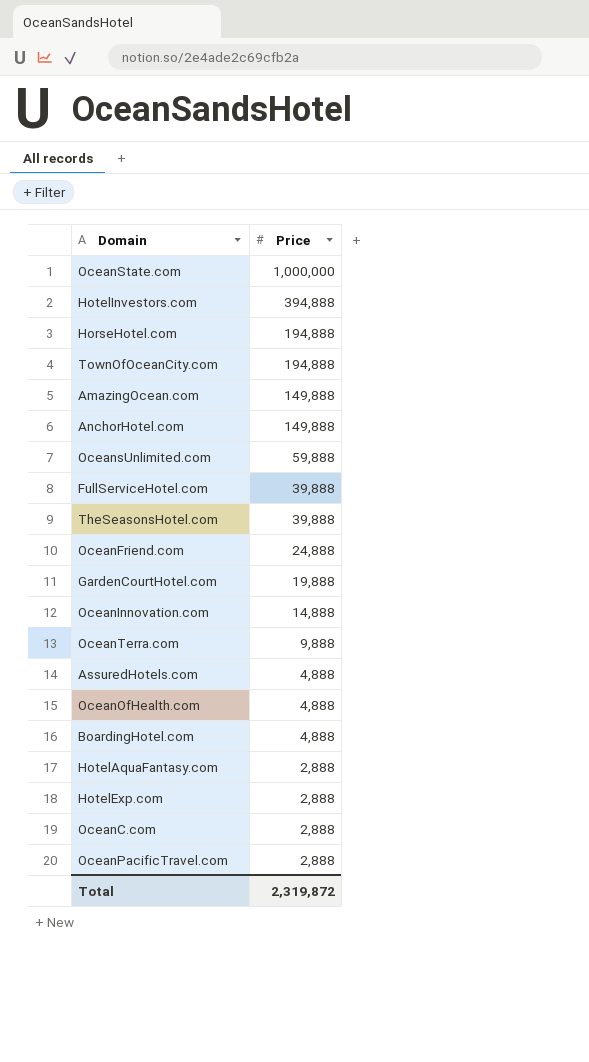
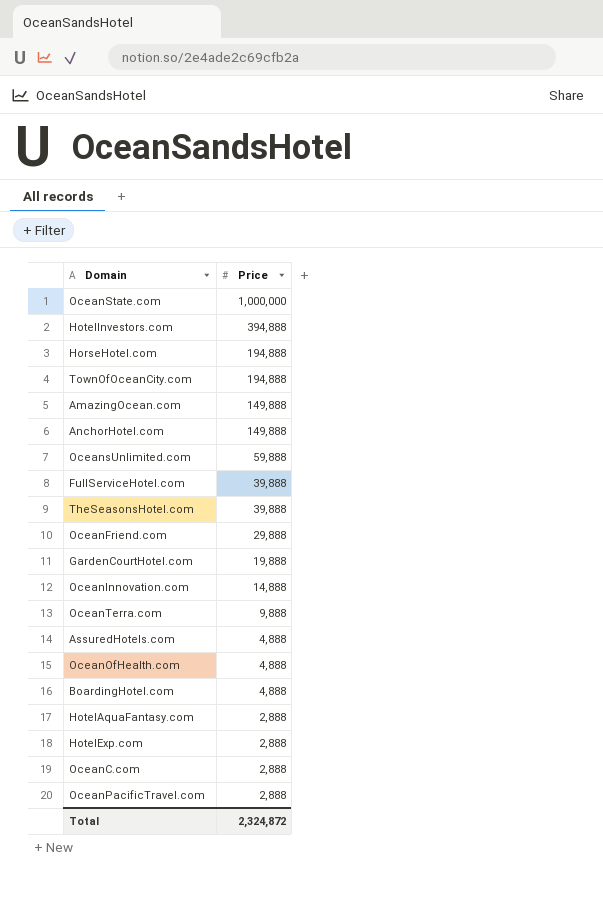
OceanFriend.com | Price: 24,888 -> 29,888
Total | Price: 2,319,872 -> 2,324,872

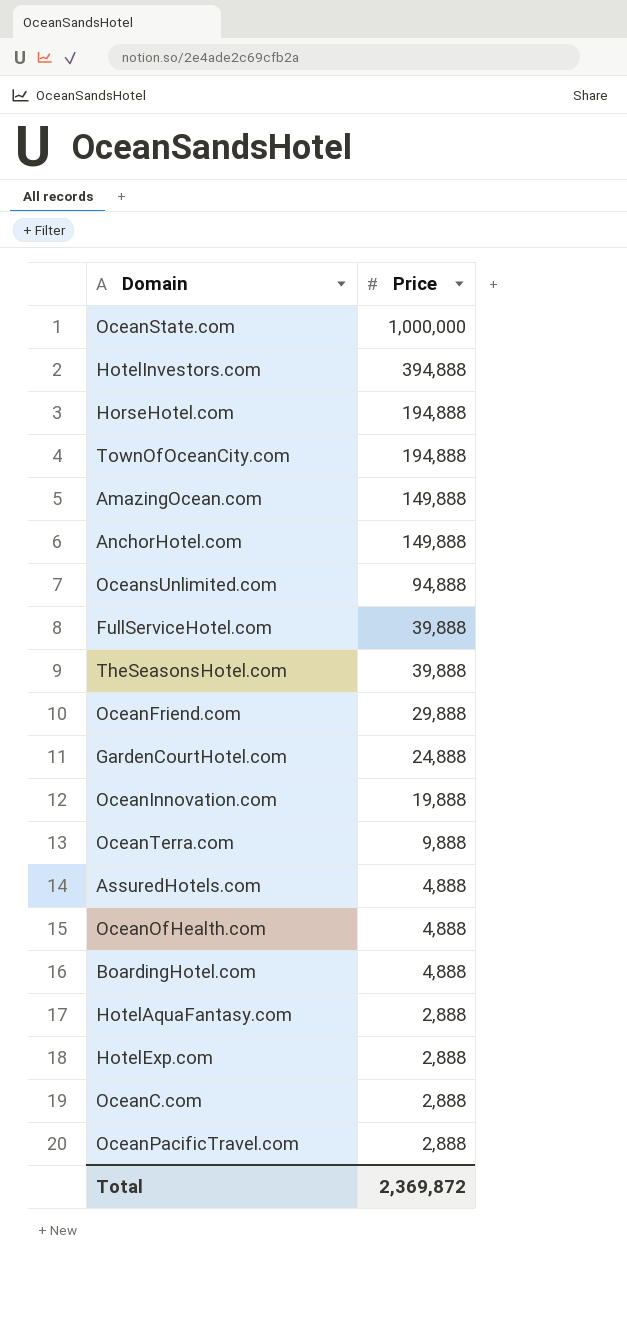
OceansUnlimited.com | Price: 59,888 -> 94,888
GardenCourtHotel.com | Price: 19,888 -> 24,888
OceanInnovation.com | Price: 14,888 -> 19,888
Total | Price: 2,324,872 -> 2,369,872

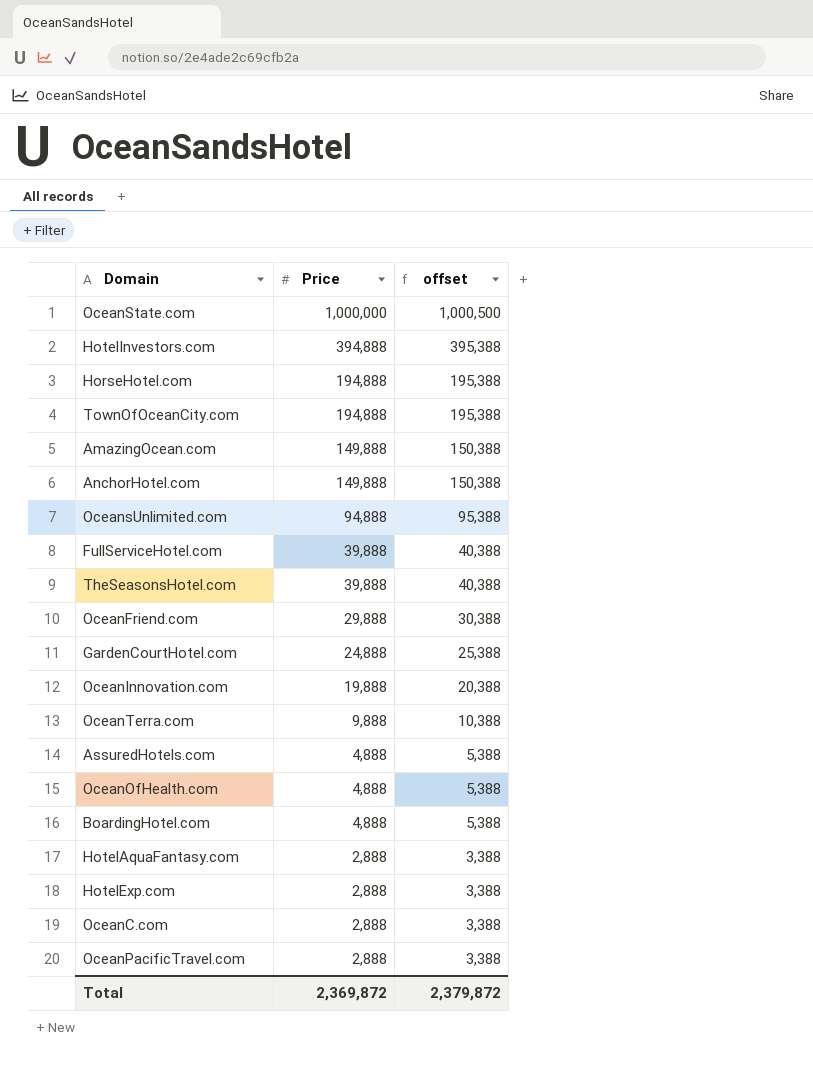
column offset | formula: none -> [Price] + 500

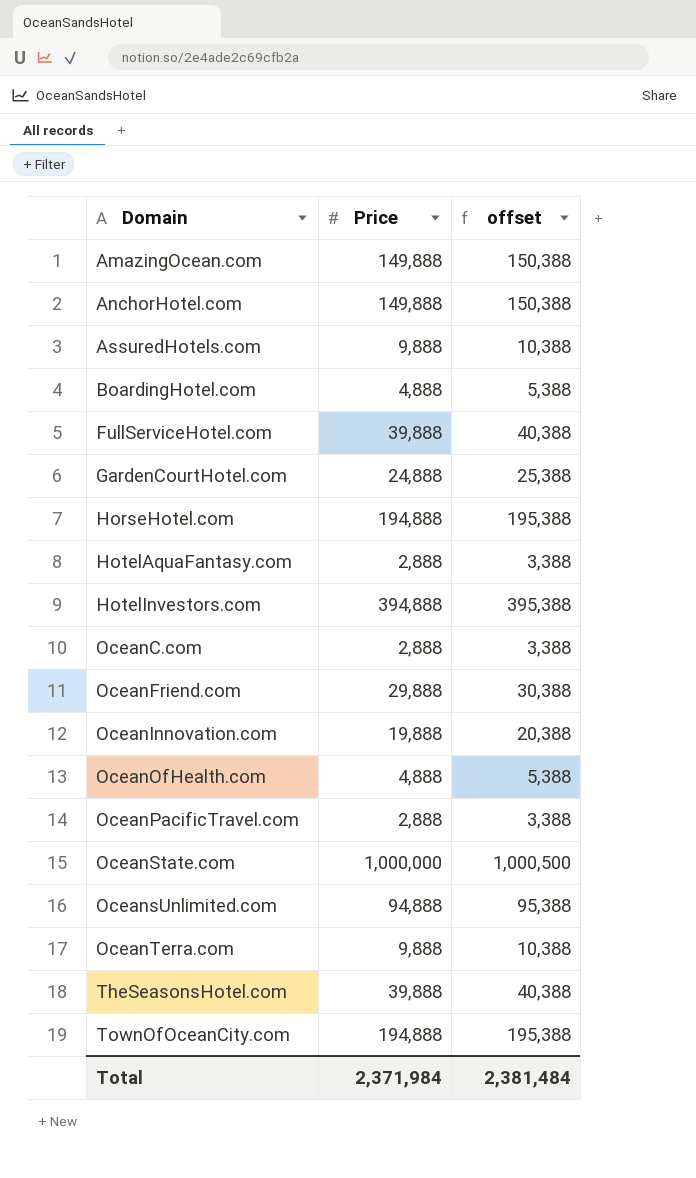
row order: Price descending -> Domain ascending
row HotelExp.com: 2,888 | 3,388 -> none
AssuredHotels.com | Price: 4,888 -> 9,888
AssuredHotels.com | offset: 5,388 -> 10,388
Total | Price: 2,369,872 -> 2,371,984
Total | offset: 2,379,872 -> 2,381,484

